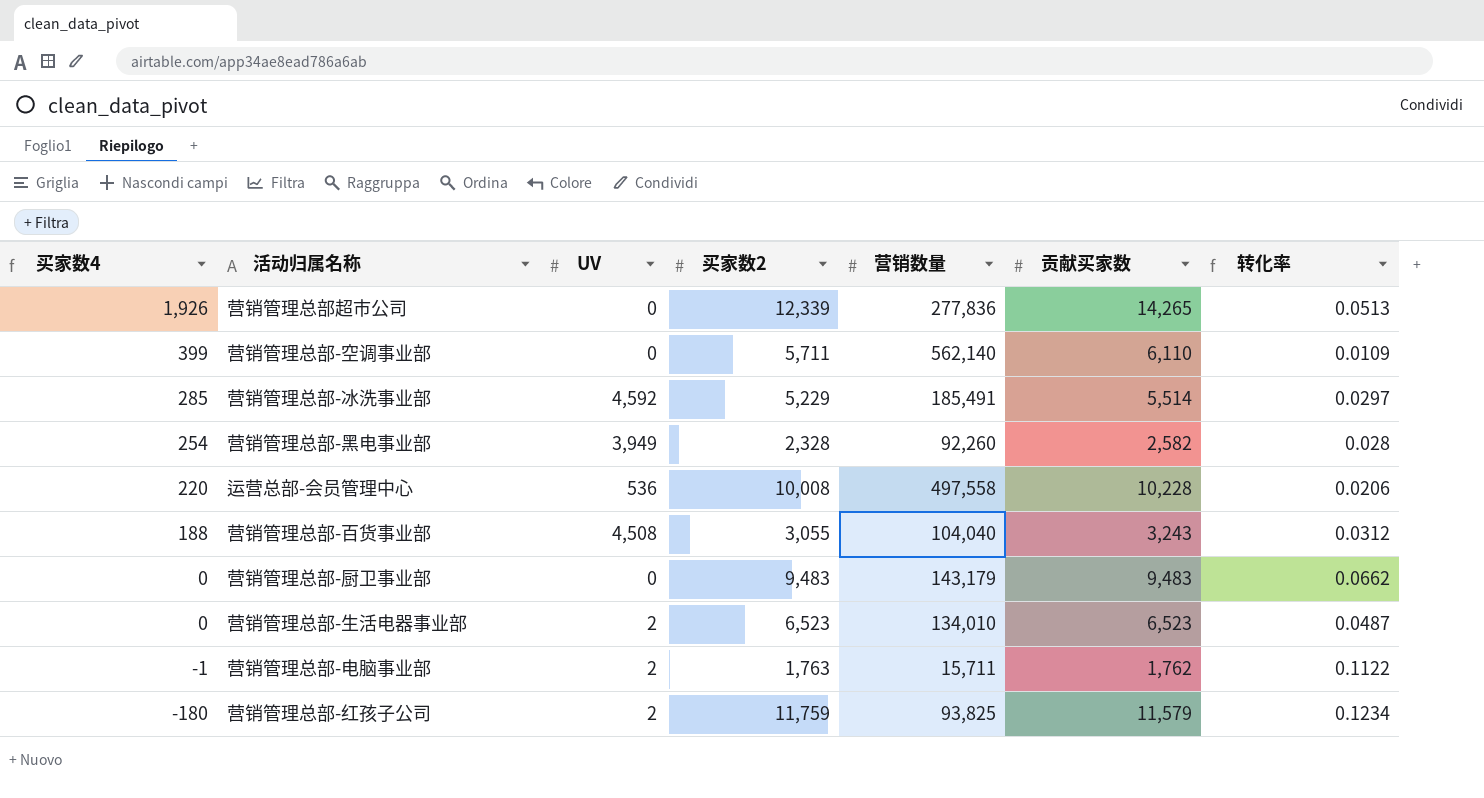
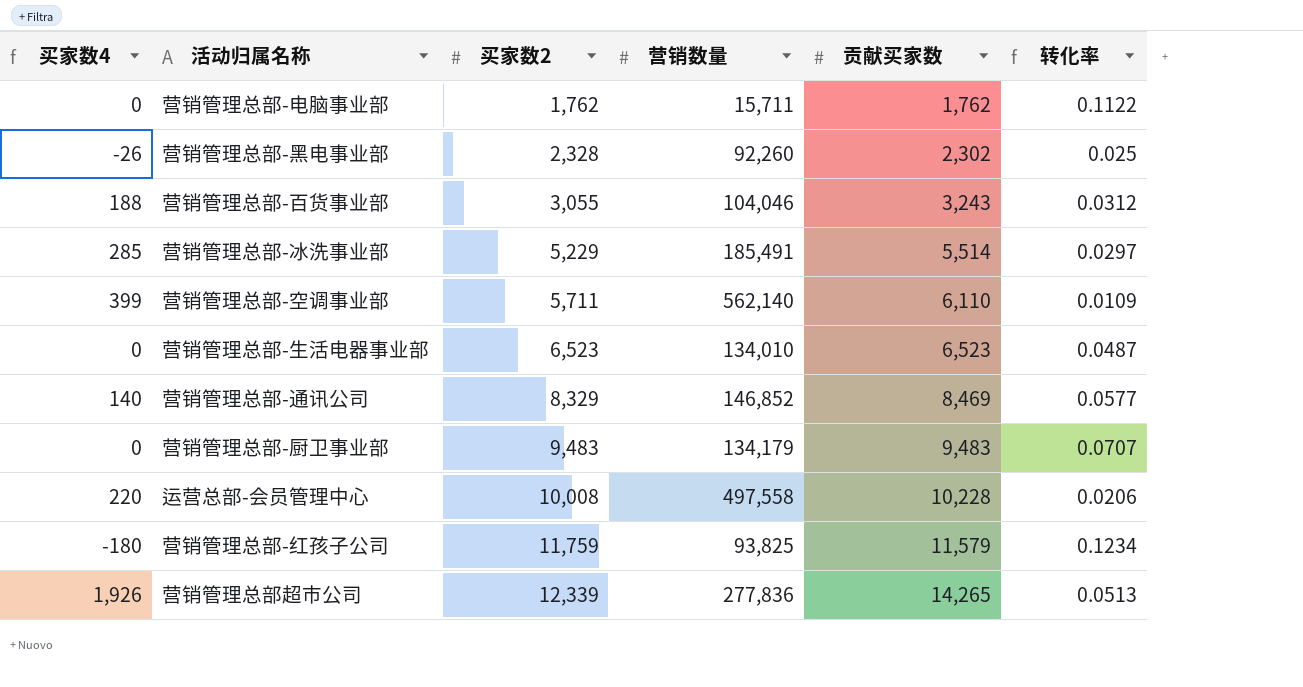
row order: 买家数4 descending -> 买家数2 ascending
column UV | position: 3 -> none
营销管理总部-电脑事业部 | 买家数4: -1 -> 0
营销管理总部-电脑事业部 | 买家数2: 1,763 -> 1,762
营销管理总部-黑电事业部 | 买家数4: 254 -> -26
营销管理总部-黑电事业部 | 贡献买家数: 2,582 -> 2,302
营销管理总部-黑电事业部 | 转化率: 0.028 -> 0.025
营销管理总部-百货事业部 | 营销数量: 104,040 -> 104,046
row 营销管理总部-通讯公司: none -> 140 | 8,329 | 146,852 | 8,469 | 0.0577
营销管理总部-厨卫事业部 | 营销数量: 143,179 -> 134,179
营销管理总部-厨卫事业部 | 转化率: 0.0662 -> 0.0707

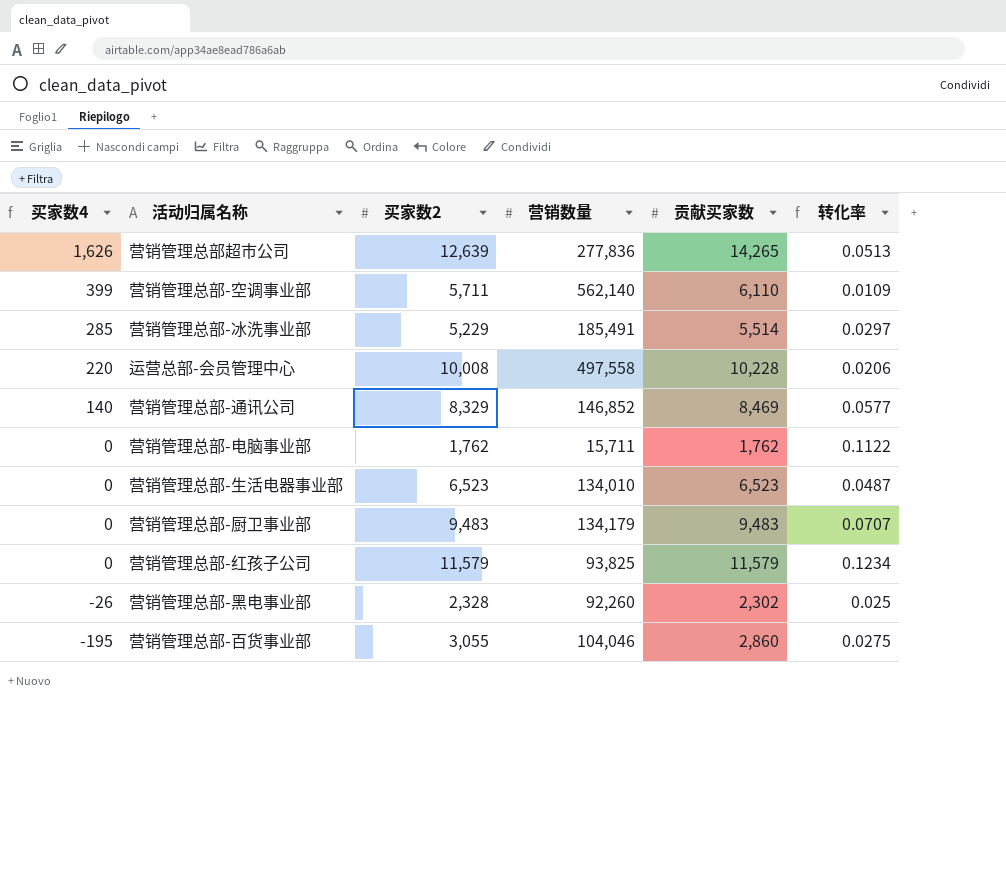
row order: 买家数2 ascending -> 买家数4 descending
营销管理总部超市公司 | 买家数4: 1,926 -> 1,626
营销管理总部超市公司 | 买家数2: 12,339 -> 12,639
营销管理总部-红孩子公司 | 买家数4: -180 -> 0
营销管理总部-红孩子公司 | 买家数2: 11,759 -> 11,579
营销管理总部-百货事业部 | 买家数4: 188 -> -195
营销管理总部-百货事业部 | 贡献买家数: 3,243 -> 2,860
营销管理总部-百货事业部 | 转化率: 0.0312 -> 0.0275

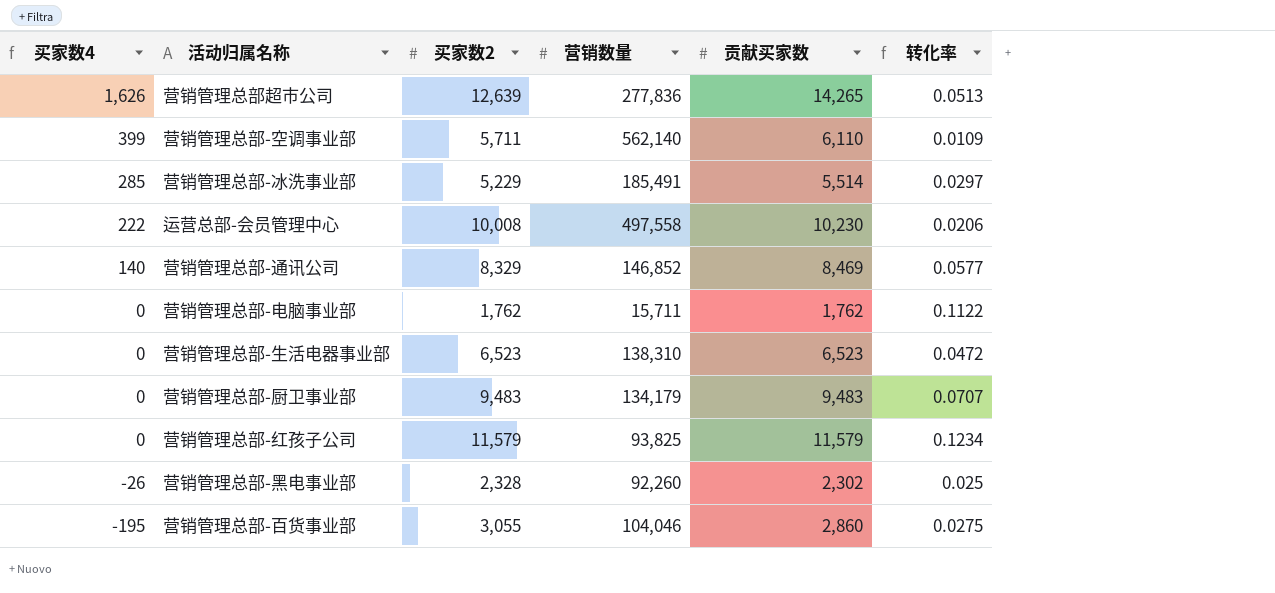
运营总部-会员管理中心 | 买家数4: 220 -> 222
运营总部-会员管理中心 | 贡献买家数: 10,228 -> 10,230
营销管理总部-生活电器事业部 | 营销数量: 134,010 -> 138,310
营销管理总部-生活电器事业部 | 转化率: 0.0487 -> 0.0472

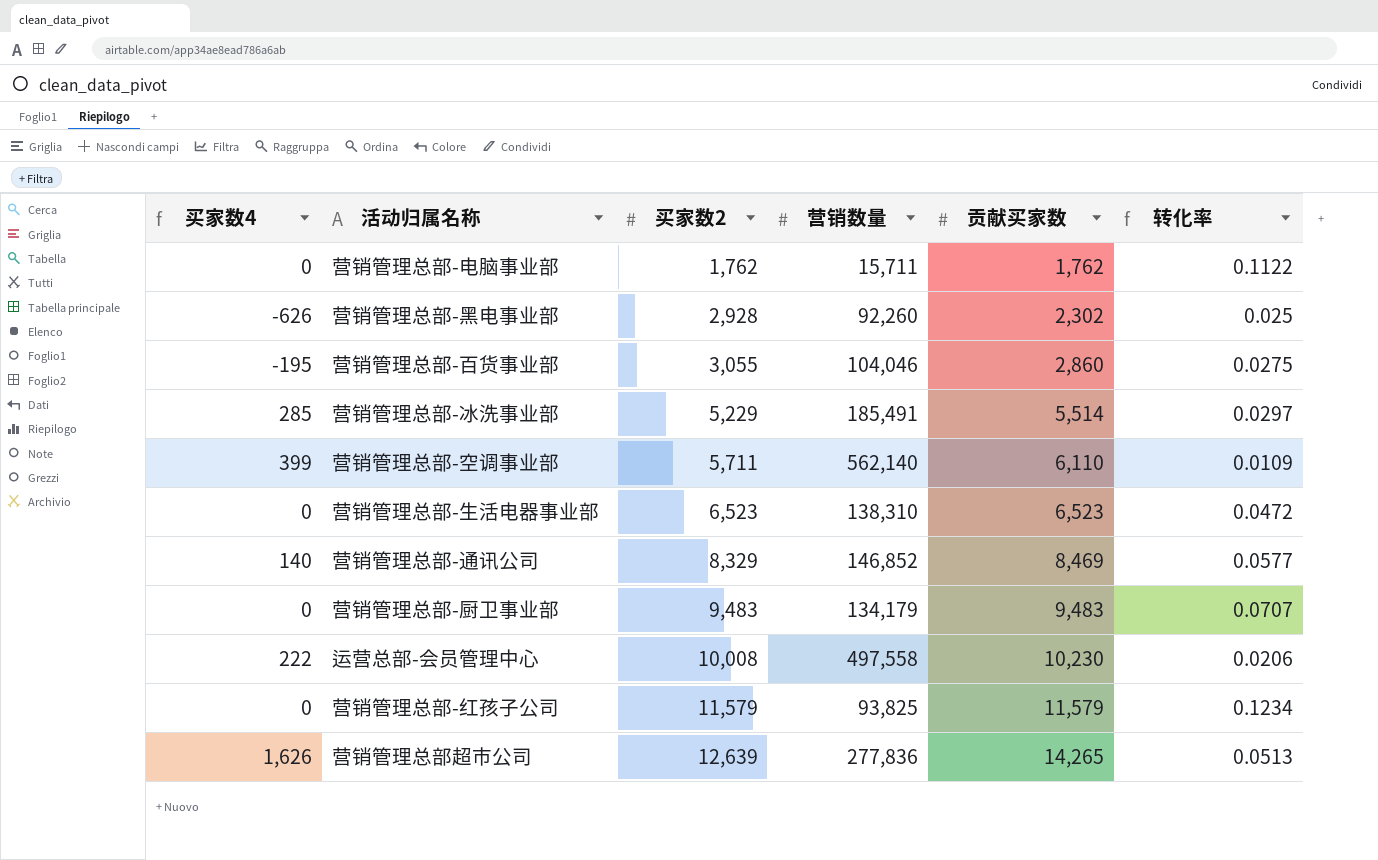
row order: 买家数4 descending -> 买家数2 ascending
营销管理总部-黑电事业部 | 买家数4: -26 -> -626
营销管理总部-黑电事业部 | 买家数2: 2,328 -> 2,928

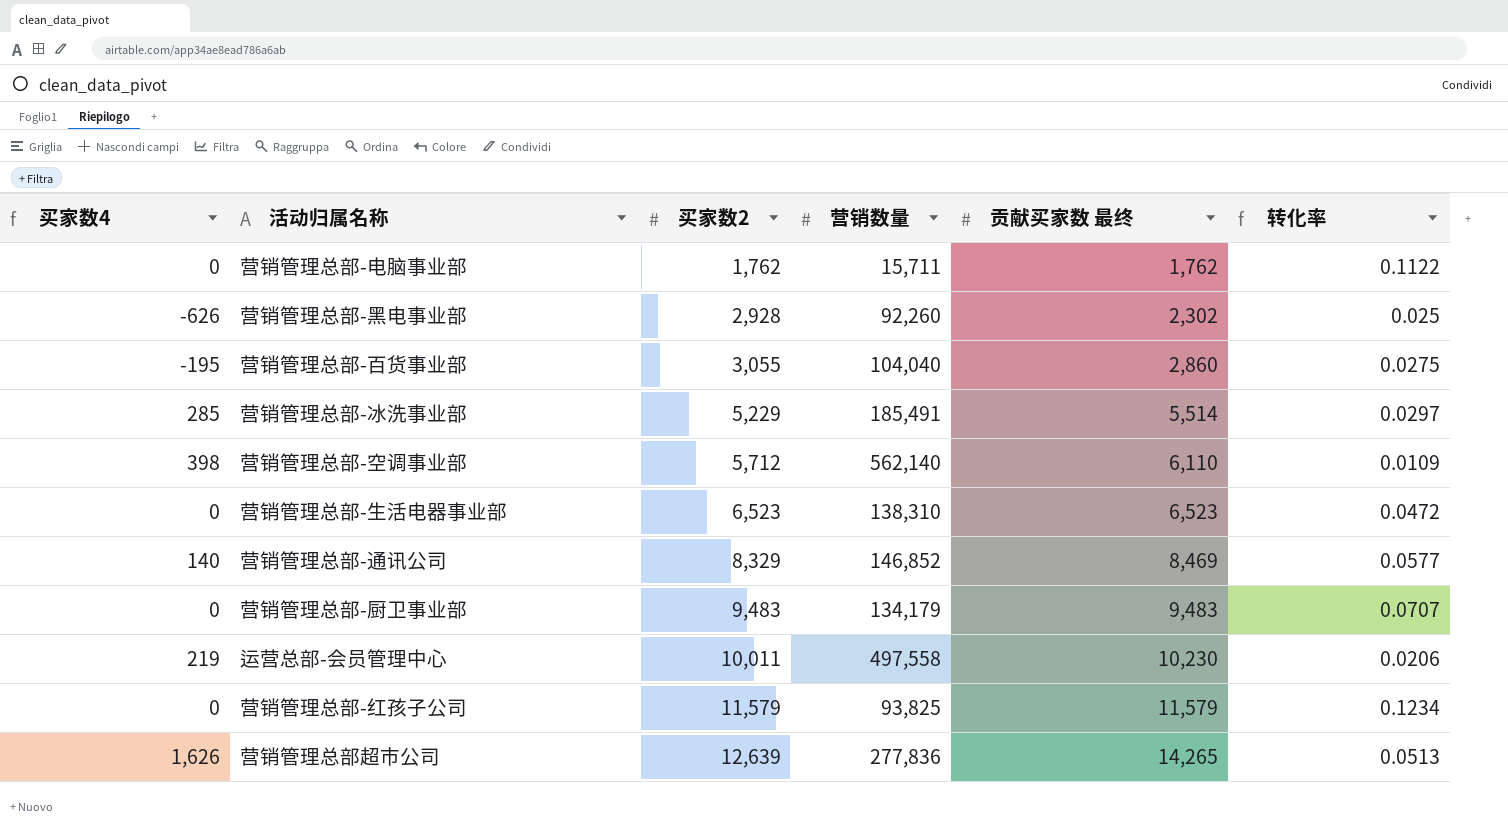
column name: 贡献买家数 -> 贡献买家数 最终
营销管理总部-百货事业部 | 营销数量: 104,046 -> 104,040
营销管理总部-空调事业部 | 买家数4: 399 -> 398
营销管理总部-空调事业部 | 买家数2: 5,711 -> 5,712
运营总部-会员管理中心 | 买家数4: 222 -> 219
运营总部-会员管理中心 | 买家数2: 10,008 -> 10,011

